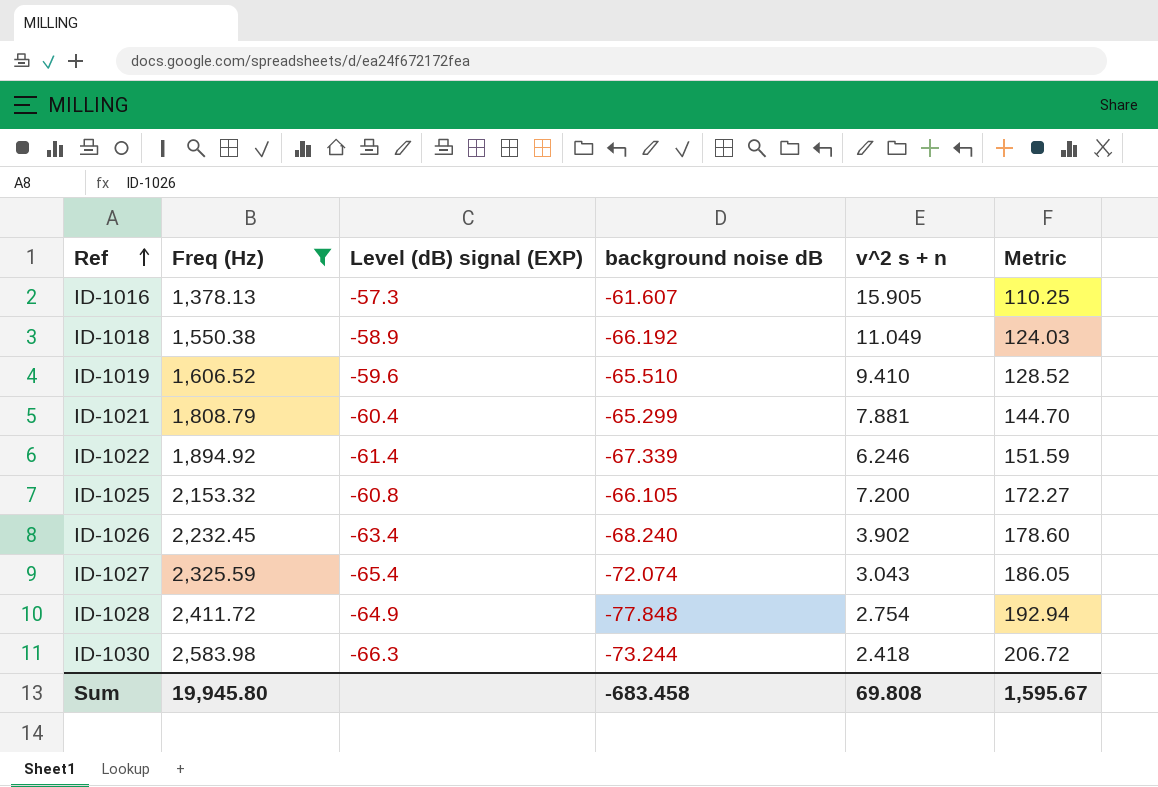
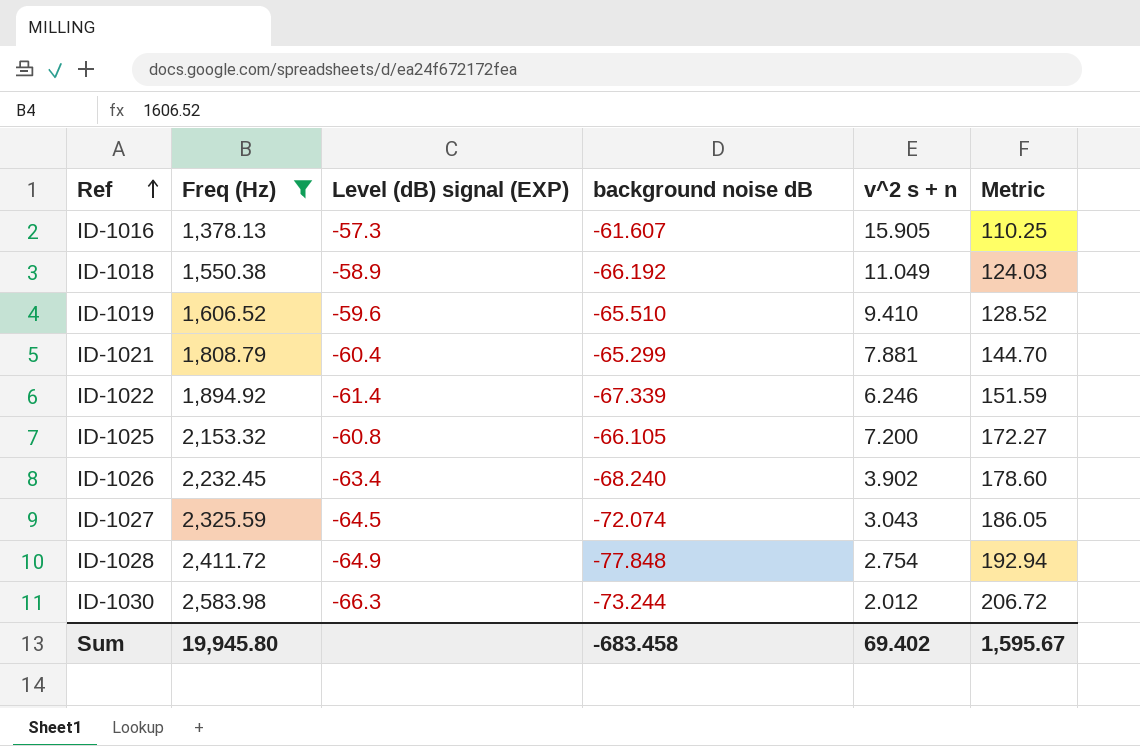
ID-1027 | Level (dB) signal (EXP): -65.4 -> -64.5
ID-1030 | v^2 s + n: 2.418 -> 2.012
Sum | v^2 s + n: 69.808 -> 69.402

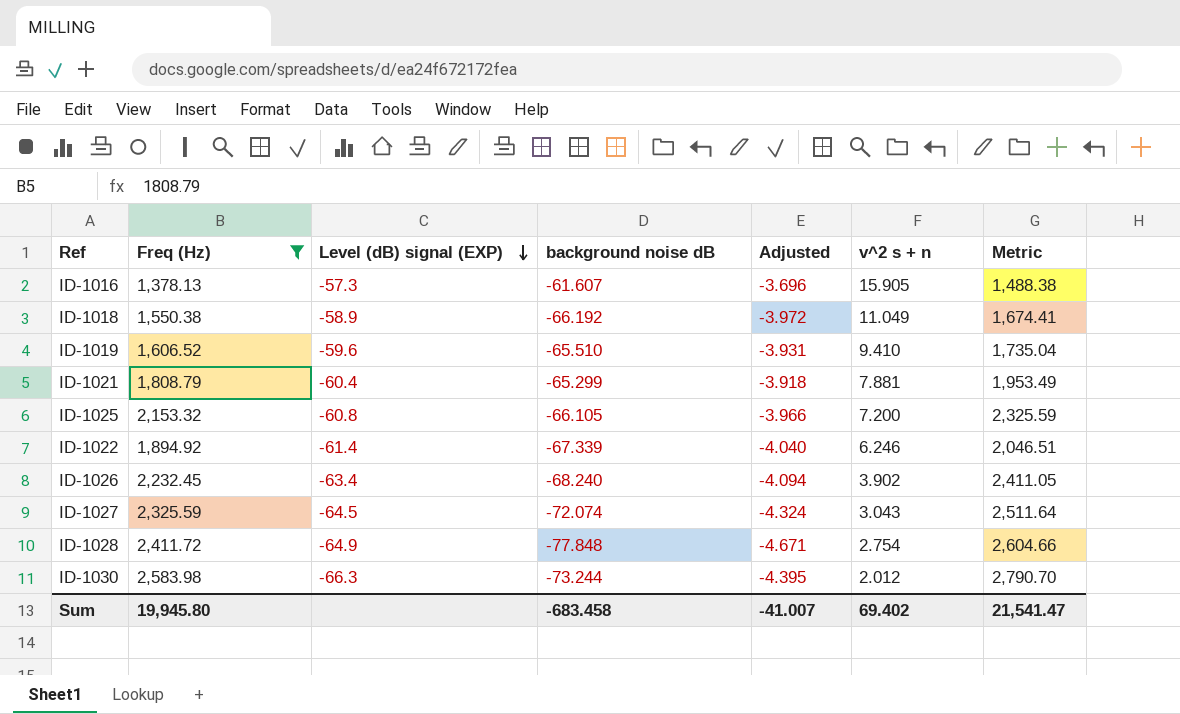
row order: Ref ascending -> Level (dB) signal (EXP) descending
column Adjusted | formula: none -> [background noise dB] * 0.06
column Metric | formula: [Freq (Hz)] * 0.08 -> [Freq (Hz)] * 1.08
Sum | Metric: 1,595.67 -> 21,541.47

